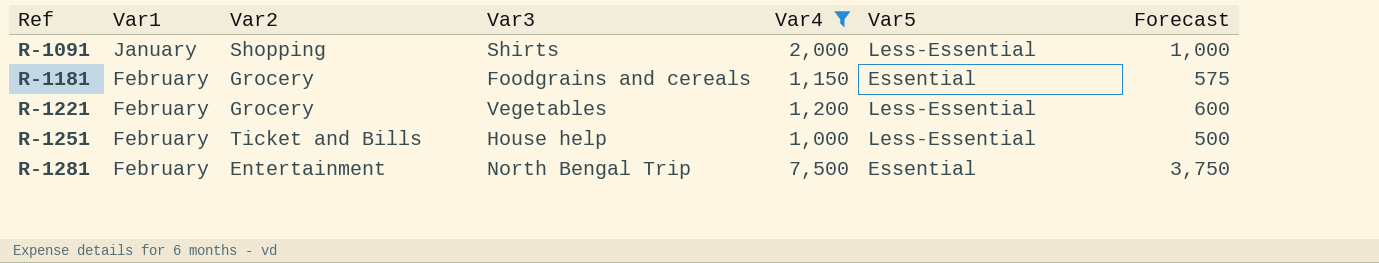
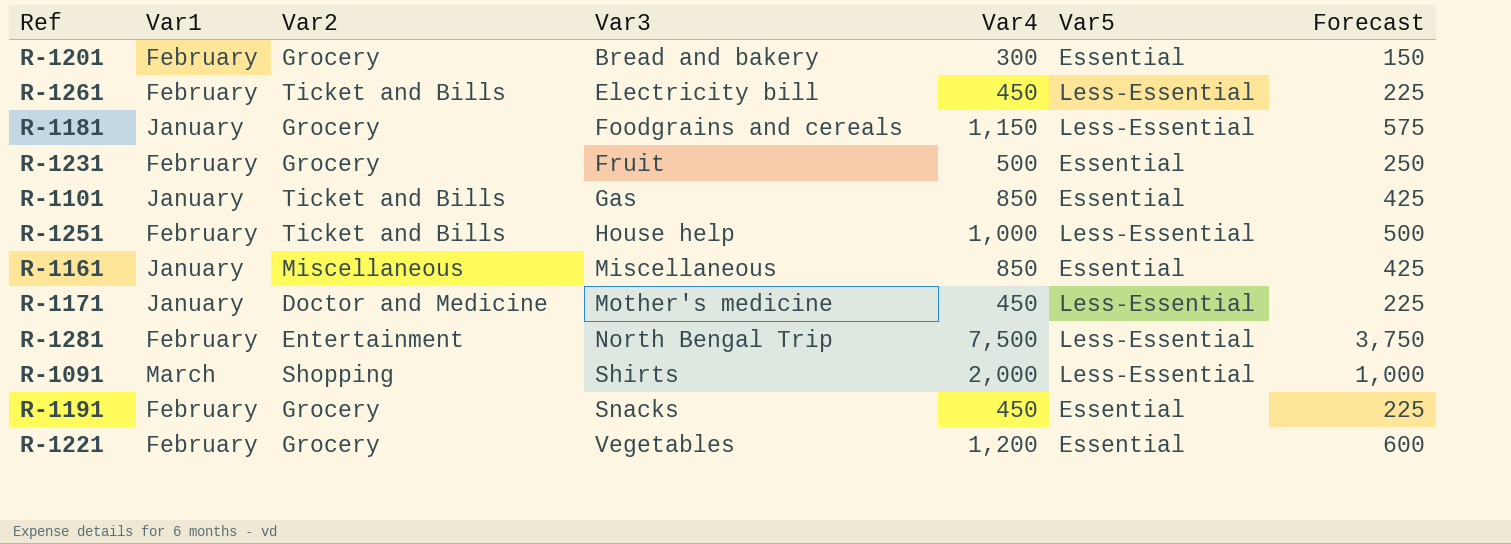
filter: Var4 >= 1,000 -> none
row order: Ref ascending -> Var3 ascending
R-1181 | Var1: February -> January
R-1181 | Var5: Essential -> Less-Essential
R-1281 | Var5: Essential -> Less-Essential
R-1091 | Var1: January -> March
R-1221 | Var5: Less-Essential -> Essential

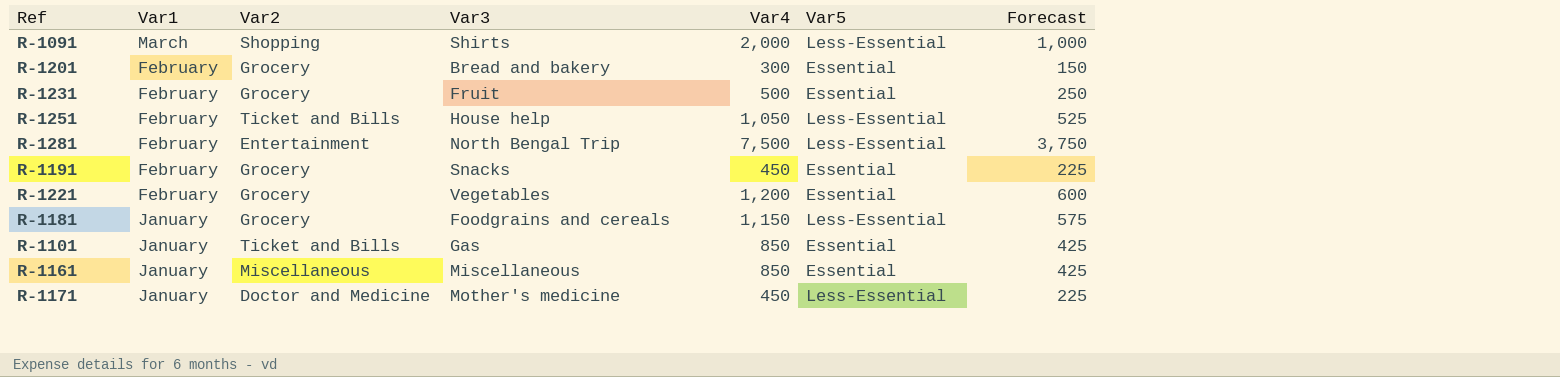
row order: Var3 ascending -> Var1 descending
row R-1261: February | Ticket and Bills | Electricity bill | 450 | Less-Essential | 225 -> none
R-1251 | Var4: 1,000 -> 1,050
R-1251 | Forecast: 500 -> 525

